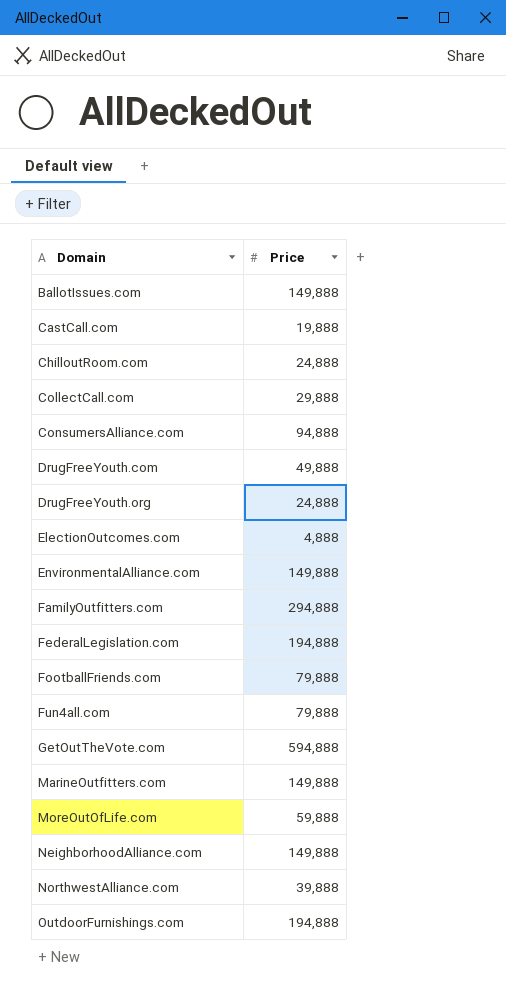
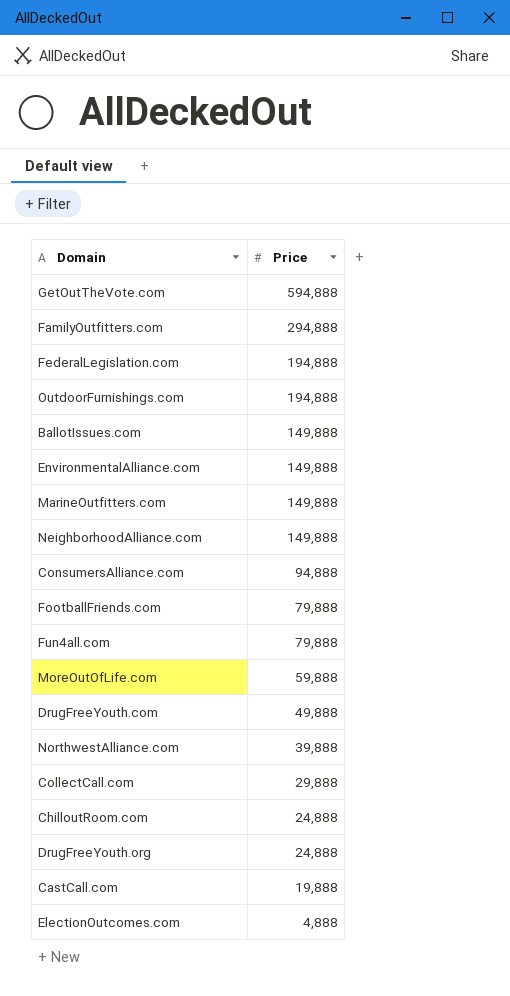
row order: Domain ascending -> Price descending

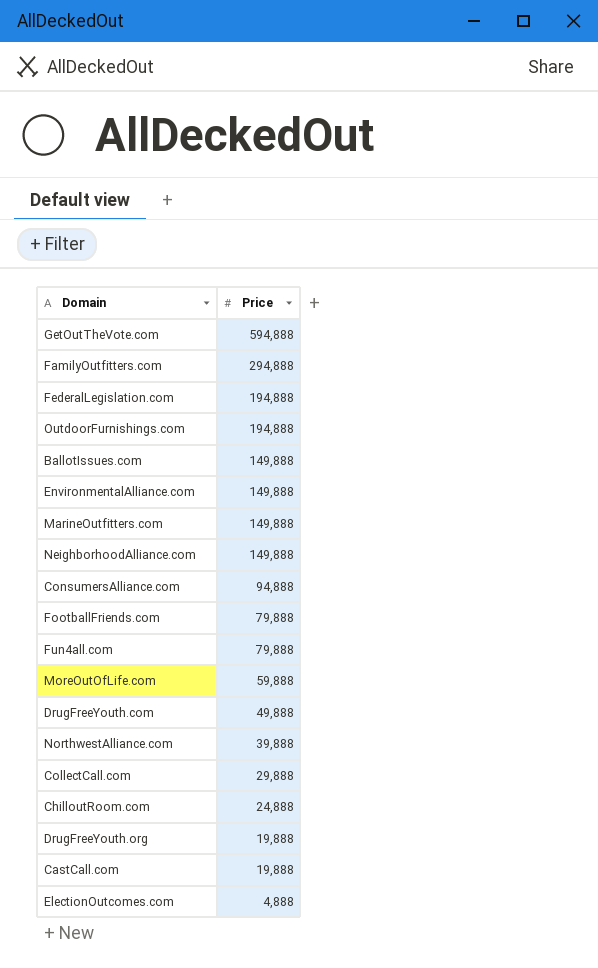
DrugFreeYouth.org | Price: 24,888 -> 19,888

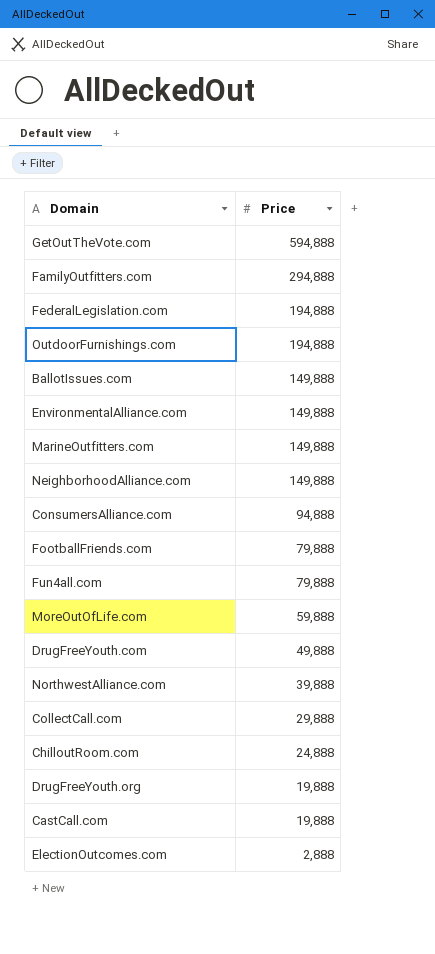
ElectionOutcomes.com | Price: 4,888 -> 2,888

